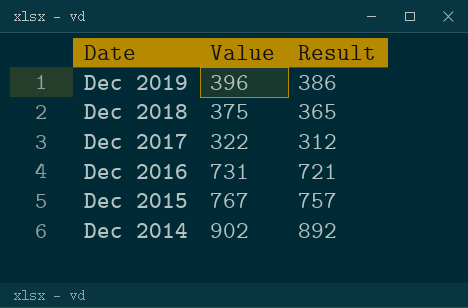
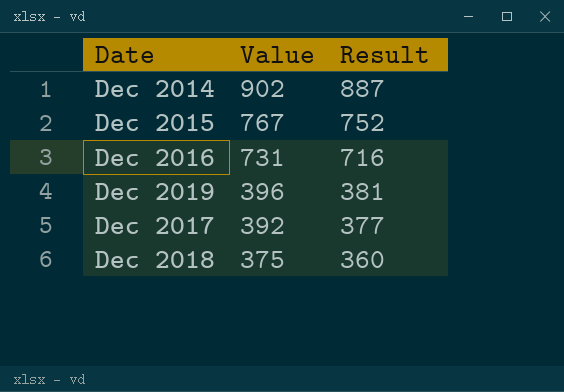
row order: Date descending -> Value descending
column Result | formula: [Value] - 10 -> [Value] - 15
Dec 2017 | Value: 322 -> 392

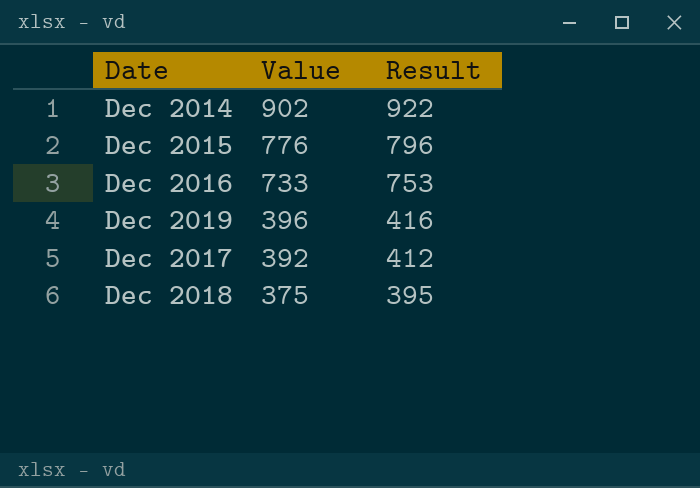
column Result | formula: [Value] - 15 -> [Value] + 20
Dec 2015 | Value: 767 -> 776
Dec 2016 | Value: 731 -> 733

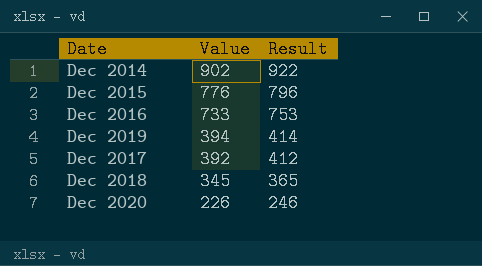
Dec 2019 | Value: 396 -> 394
Dec 2019 | Result: 416 -> 414
Dec 2018 | Value: 375 -> 345
Dec 2018 | Result: 395 -> 365
row Dec 2020: none -> 226 | 246

